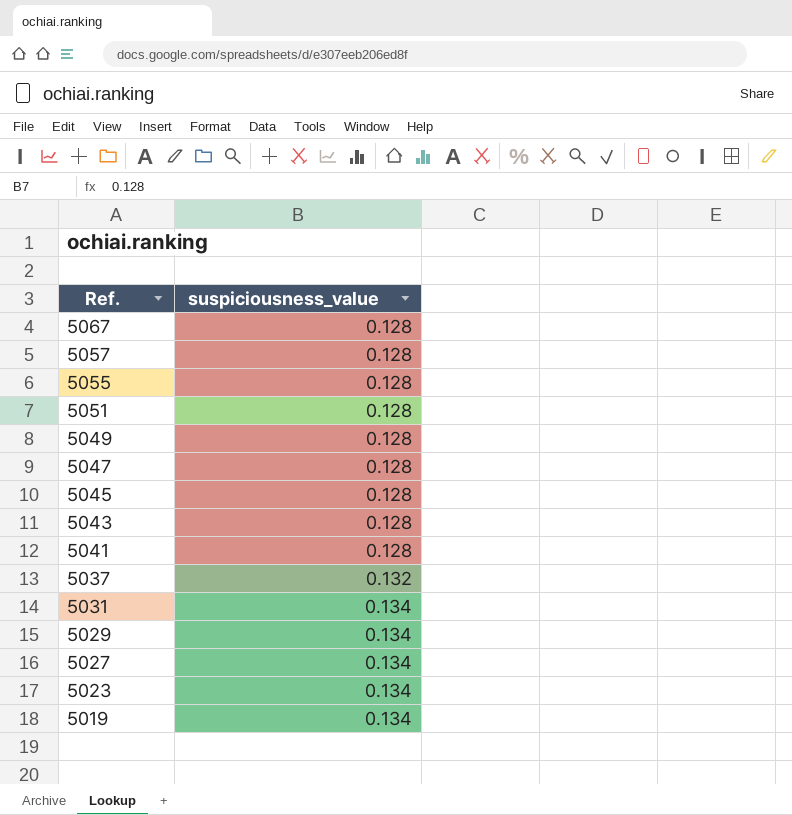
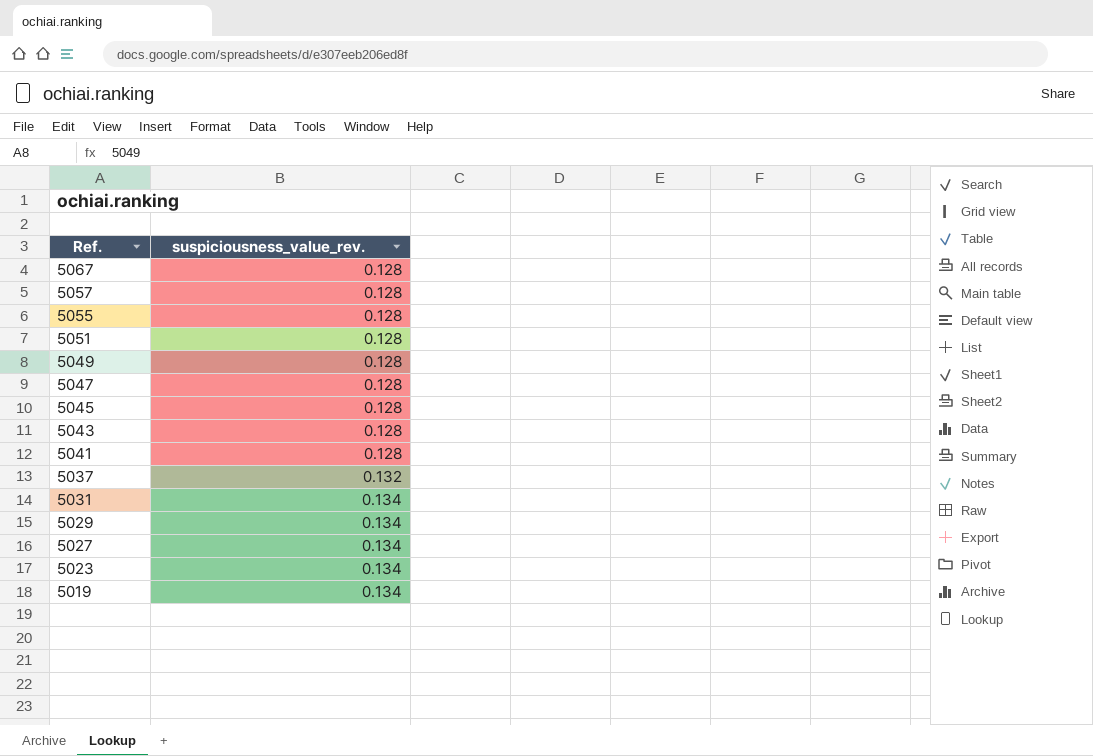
column name: suspiciousness_value -> suspiciousness_value_rev.

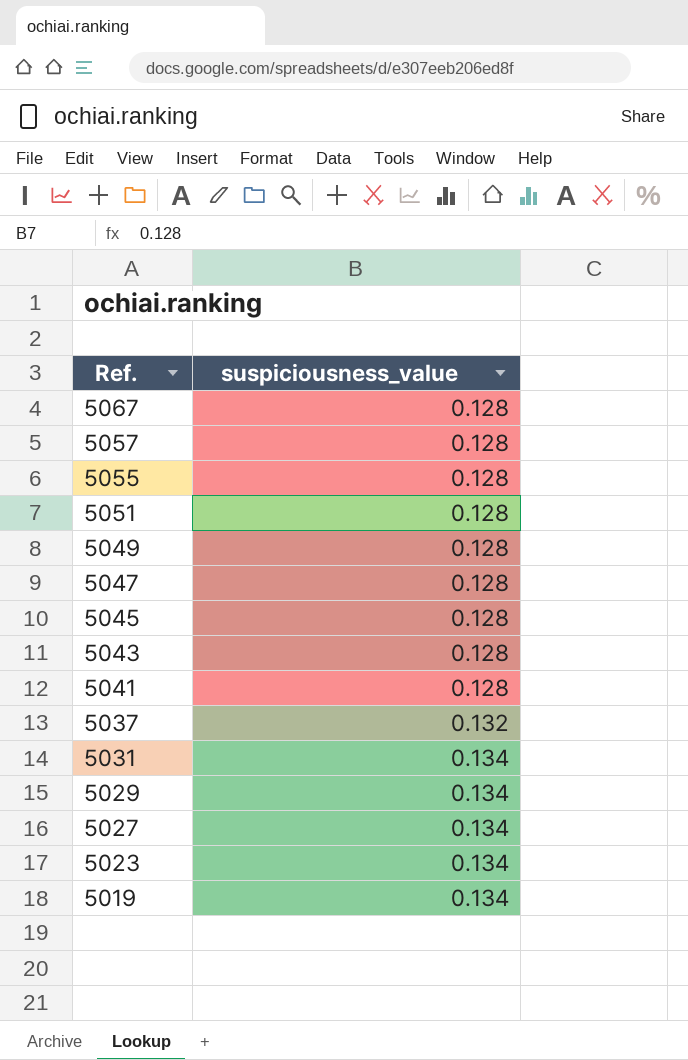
column name: suspiciousness_value_rev. -> suspiciousness_value

